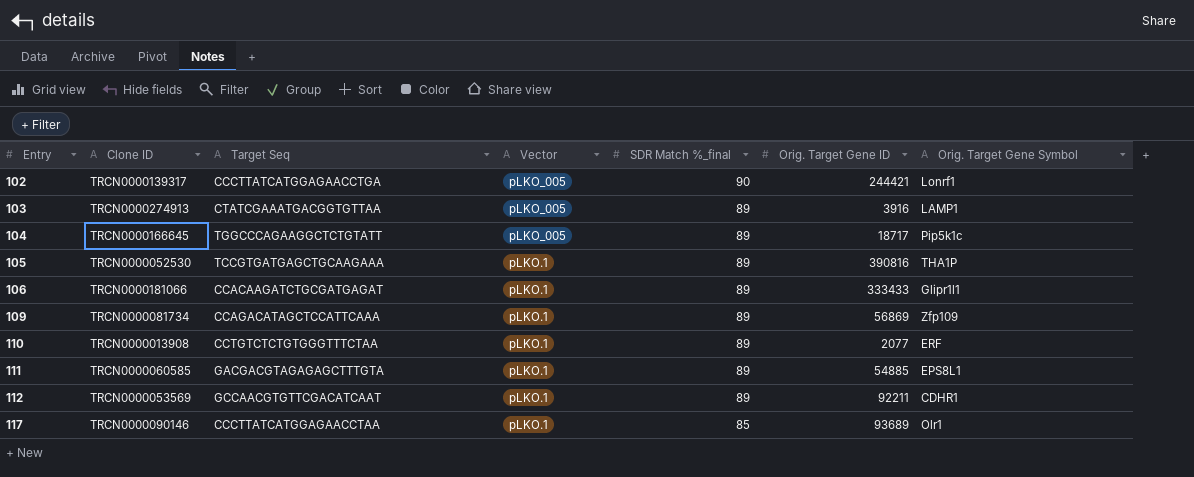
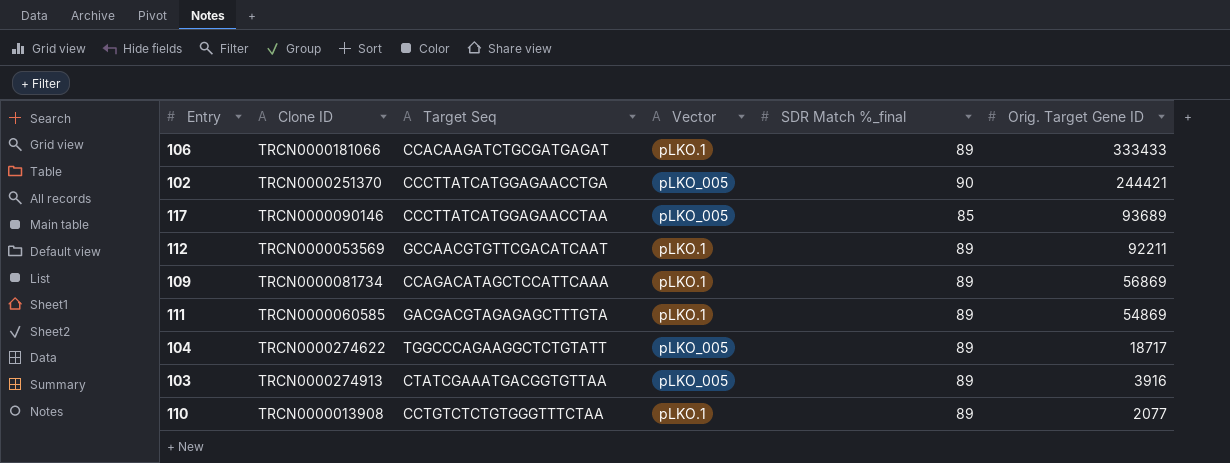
row order: Entry ascending -> Orig. Target Gene ID descending
column Orig. Target Gene Symbol | position: 7 -> none
row 105: TRCN0000052530 | TCCGTGATGAGCTGCAAGAAA | pLKO.1 | 89 | 390816 | THA1P -> none
102 | Clone ID: TRCN0000139317 -> TRCN0000251370
117 | Vector: pLKO.1 -> pLKO_005
111 | Orig. Target Gene ID: 54885 -> 54869
104 | Clone ID: TRCN0000166645 -> TRCN0000274622

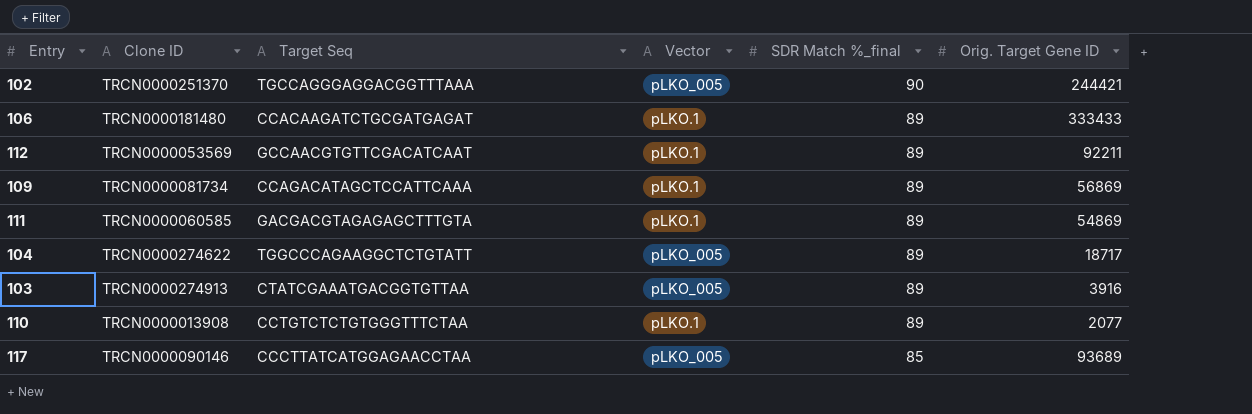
row order: Orig. Target Gene ID descending -> SDR Match %_final descending
102 | Target Seq: CCCTTATCATGGAGAACCTGA -> TGCCAGGGAGGACGGTTTAAA
106 | Clone ID: TRCN0000181066 -> TRCN0000181480

